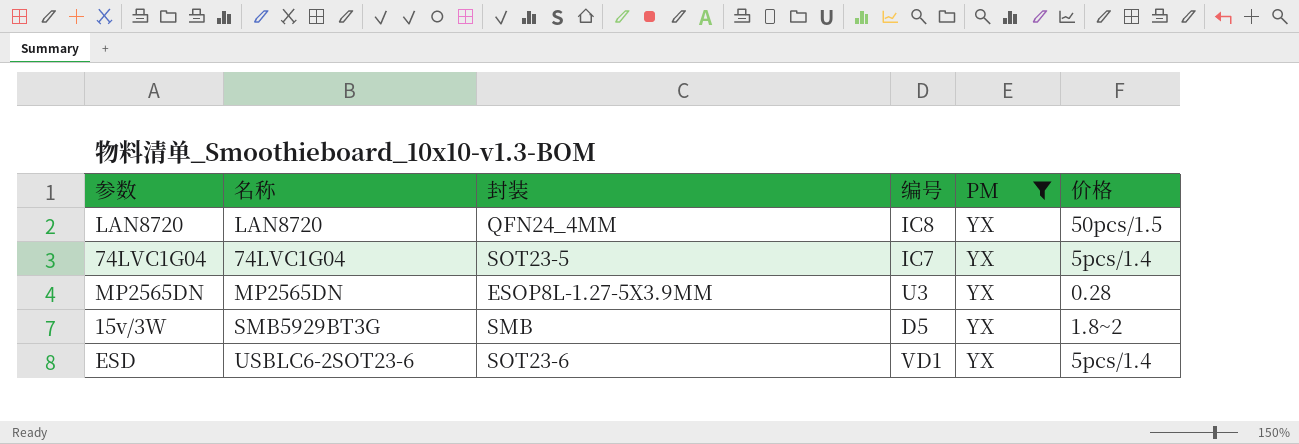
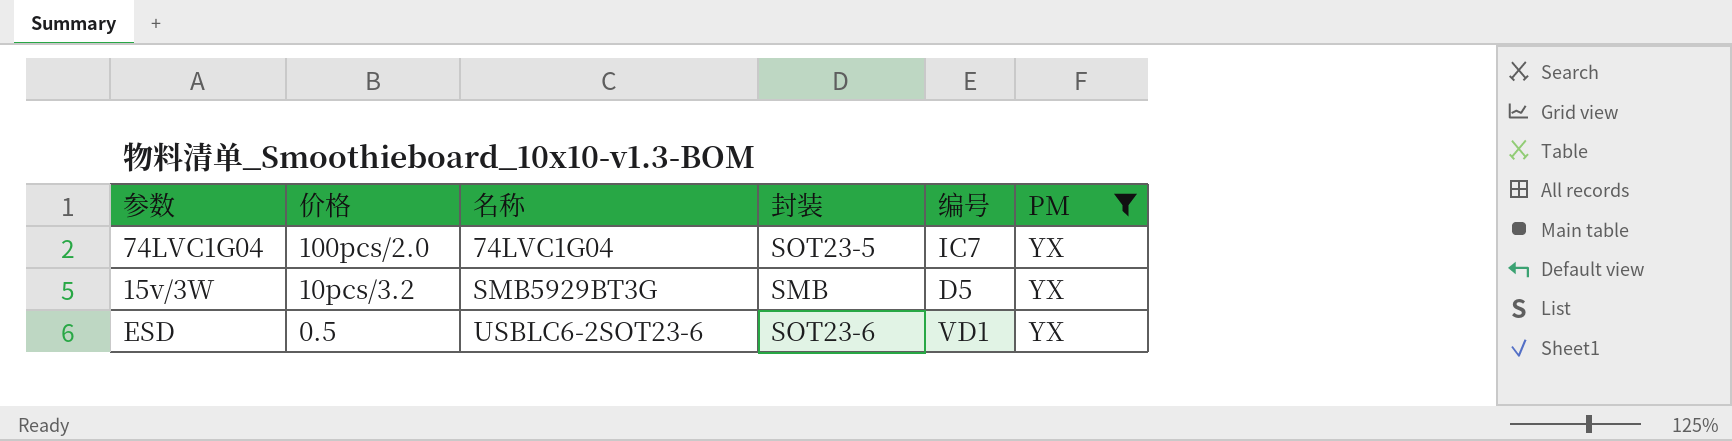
column 价格 | position: 6 -> 2
row LAN8720: LAN8720 | QFN24_4MM | IC8 | YX | 50pcs/1.5 -> none
row MP2565DN: MP2565DN | ESOP8L-1.27-5X3.9MM | U3 | YX | 0.28 -> none
74LVC1G04 | 价格: 5pcs/1.4 -> 100pcs/2.0
15v/3W | 价格: 1.8~2 -> 10pcs/3.2
ESD | 价格: 5pcs/1.4 -> 0.5

